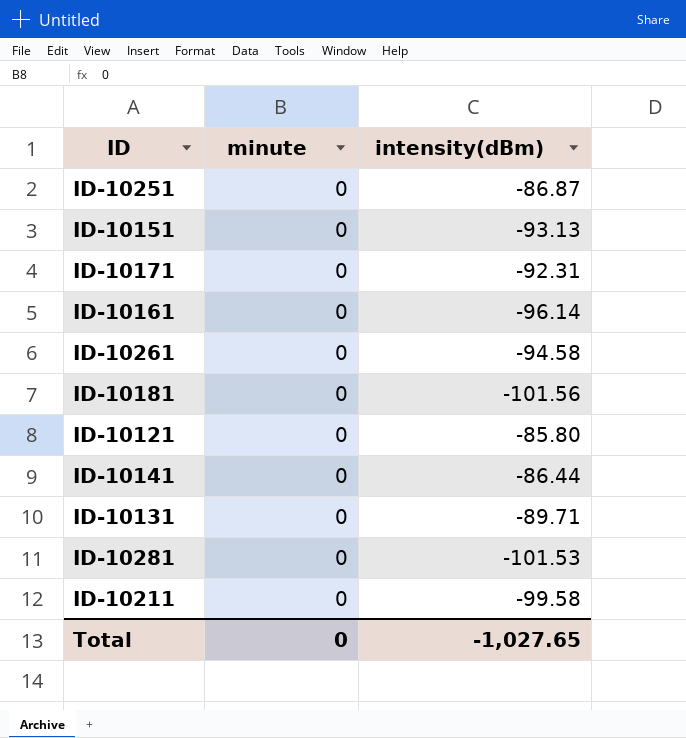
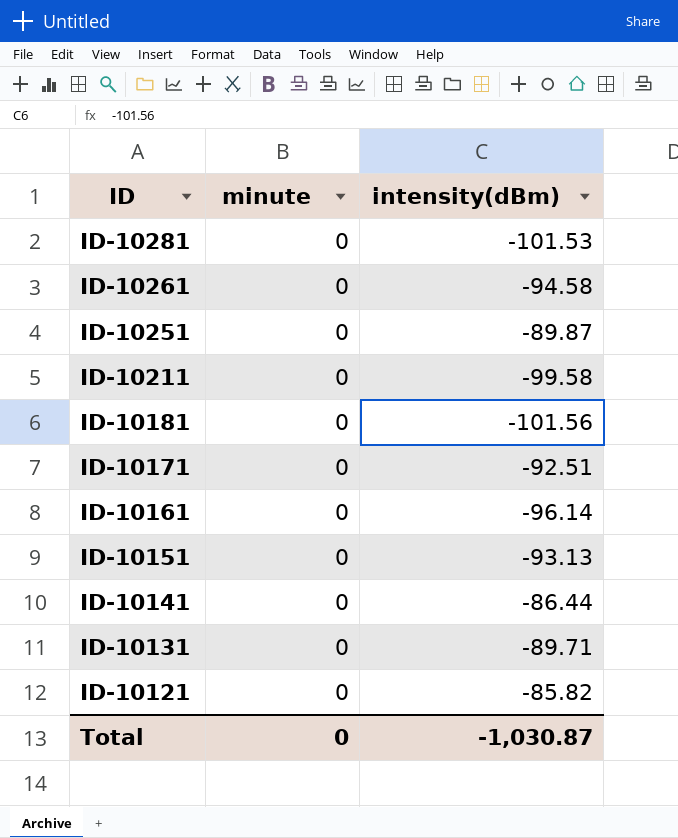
row order: none -> ID descending
ID-10251 | intensity(dBm): -86.87 -> -89.87
ID-10171 | intensity(dBm): -92.31 -> -92.51
ID-10121 | intensity(dBm): -85.80 -> -85.82
Total | intensity(dBm): -1,027.65 -> -1,030.87

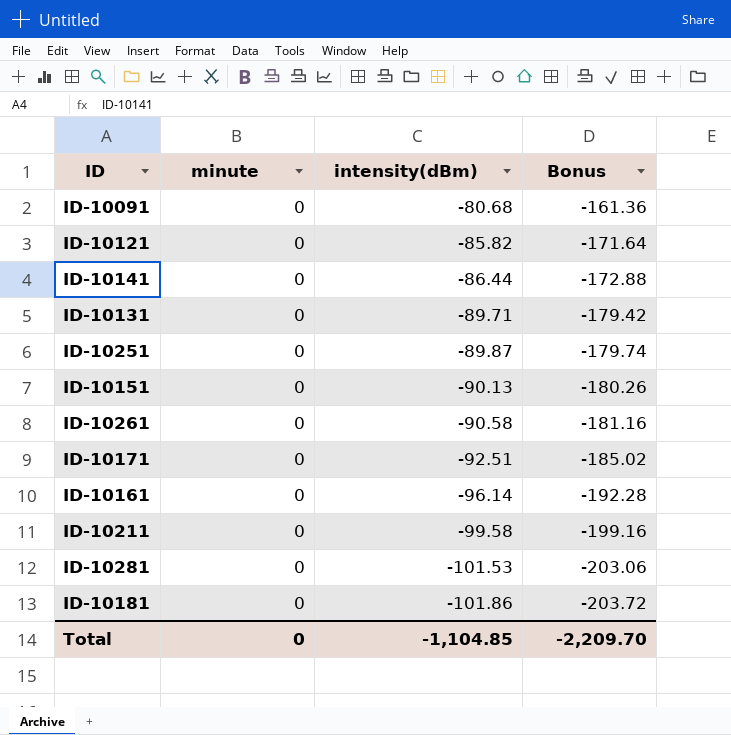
row order: ID descending -> intensity(dBm) descending
column Bonus | formula: none -> [intensity(dBm)] * 2
row ID-10091: none -> 0 | -80.68 | -161.36
ID-10151 | intensity(dBm): -93.13 -> -90.13
ID-10261 | intensity(dBm): -94.58 -> -90.58
ID-10181 | intensity(dBm): -101.56 -> -101.86
Total | intensity(dBm): -1,030.87 -> -1,104.85

